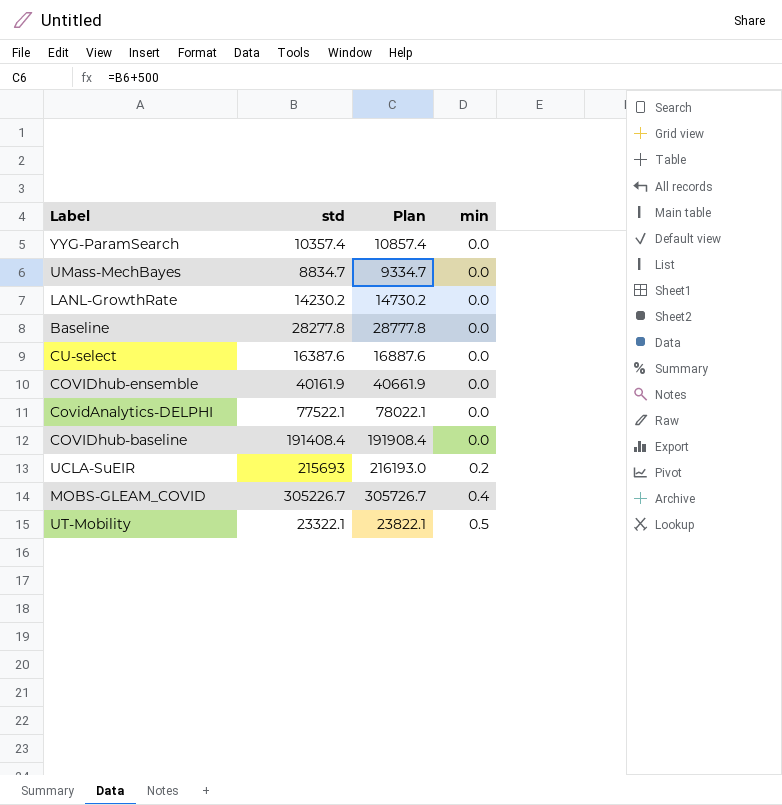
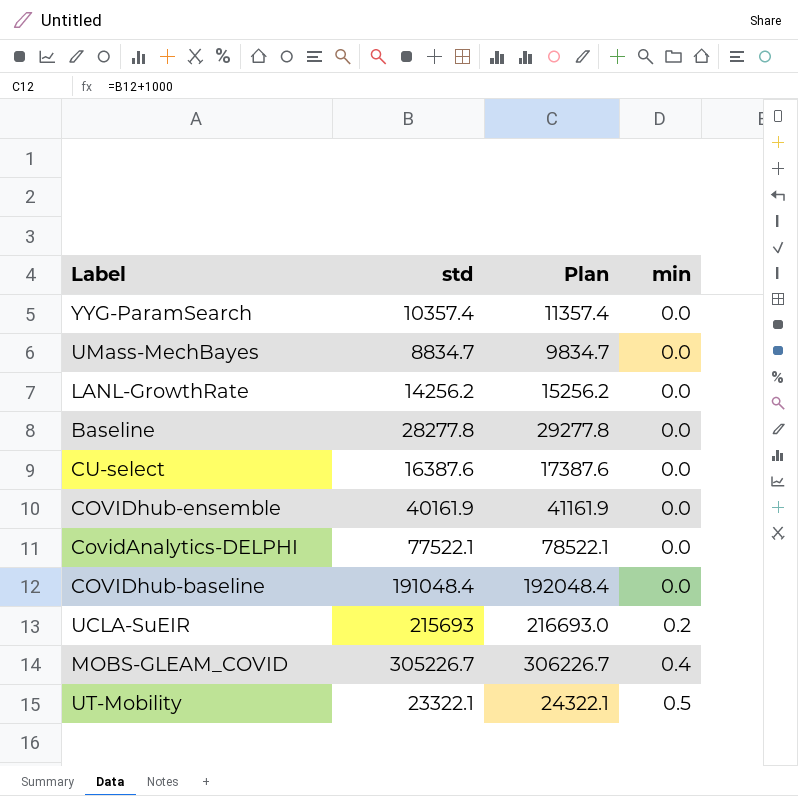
column Plan | formula: [std] + 500 -> [std] + 1000
LANL-GrowthRate | std: 14230.2 -> 14256.2
COVIDhub-baseline | std: 191408.4 -> 191048.4

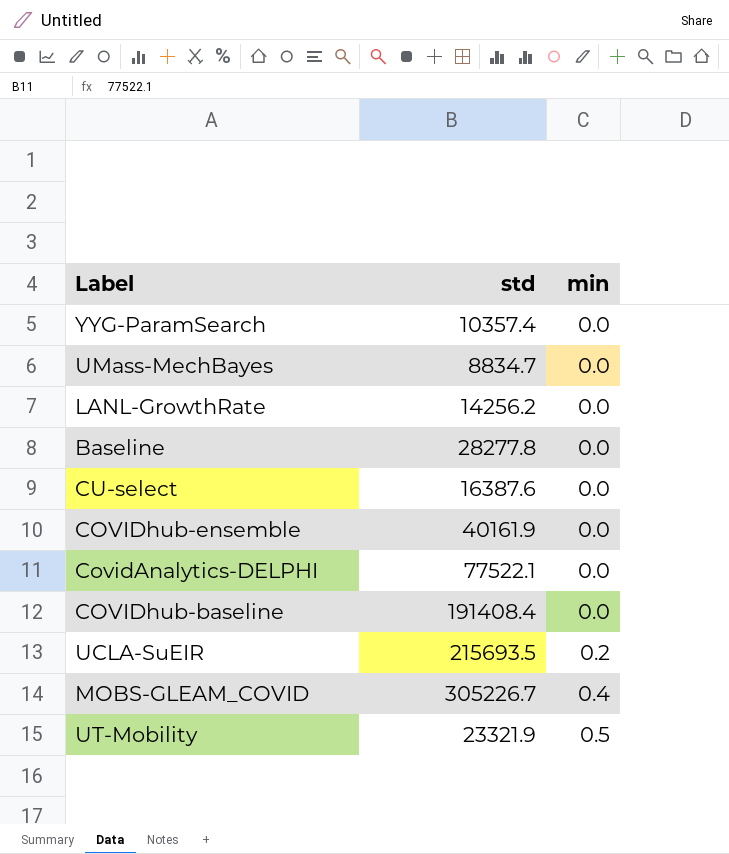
column Plan | formula: [std] + 1000 -> none
COVIDhub-baseline | std: 191048.4 -> 191408.4
UCLA-SuEIR | std: 215693 -> 215693.5
UT-Mobility | std: 23322.1 -> 23321.9

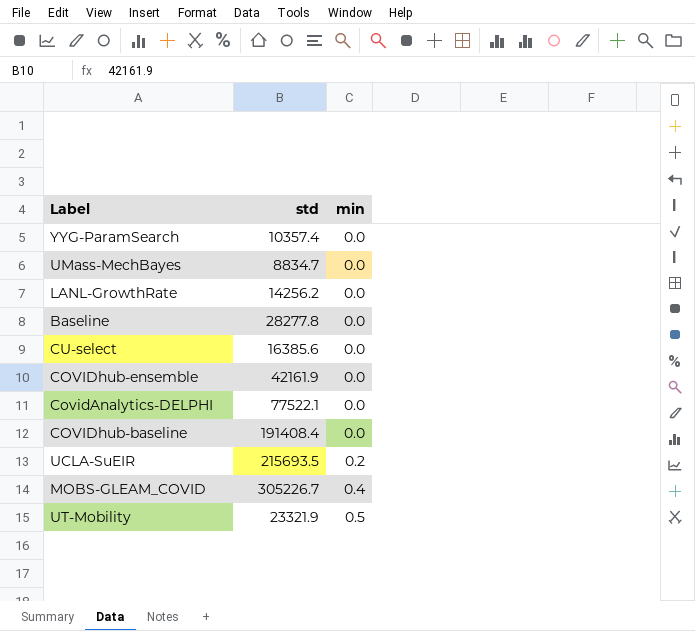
CU-select | std: 16387.6 -> 16385.6
COVIDhub-ensemble | std: 40161.9 -> 42161.9

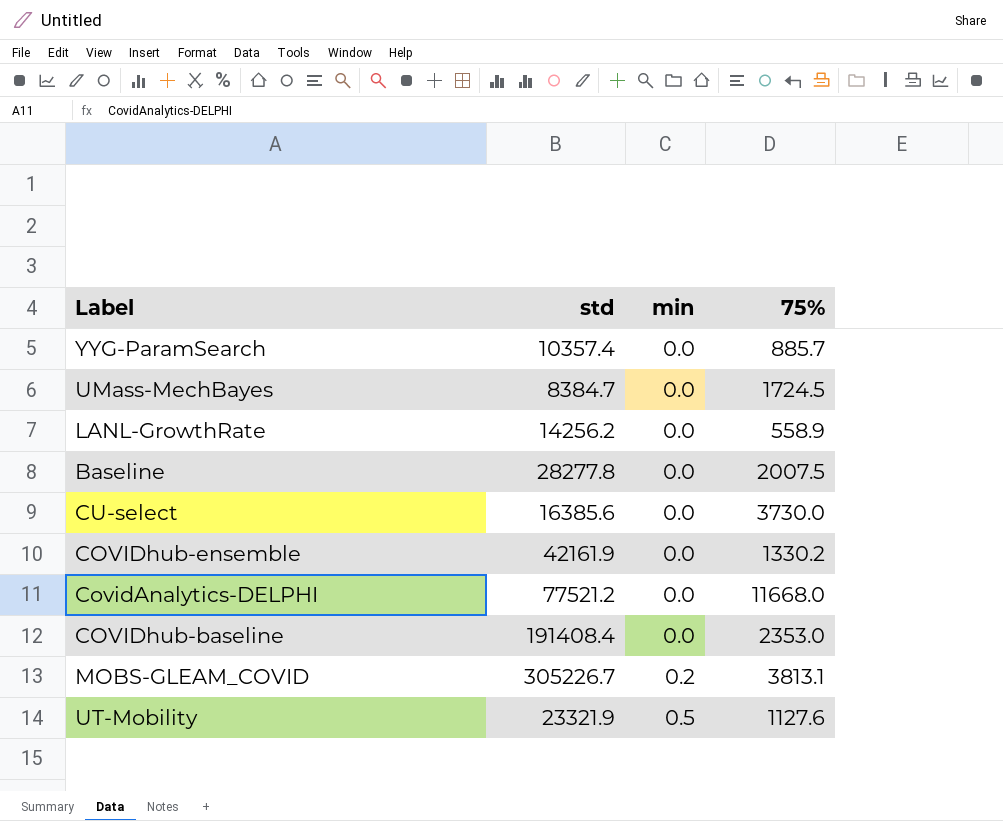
column 75% | position: none -> 4
row UCLA-SuEIR: 215693.5 | 0.2 -> none
UMass-MechBayes | std: 8834.7 -> 8384.7
CovidAnalytics-DELPHI | std: 77522.1 -> 77521.2
MOBS-GLEAM_COVID | min: 0.4 -> 0.2

